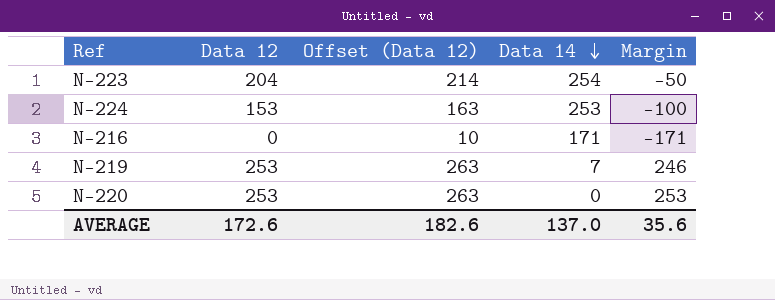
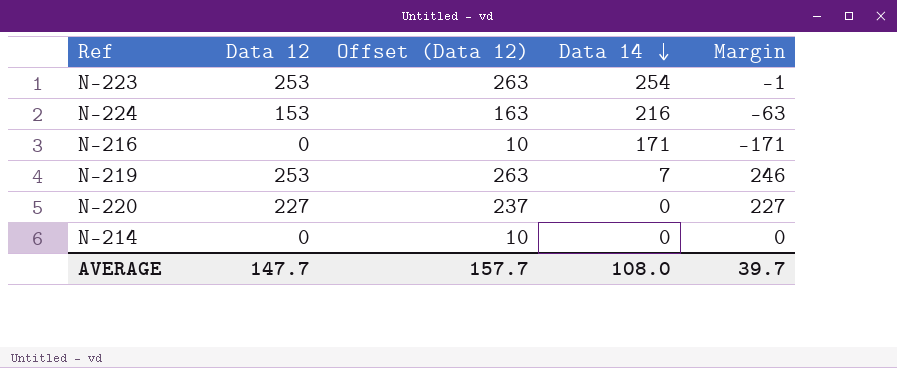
N-223 | Data 12: 204 -> 253
N-223 | Offset (Data 12): 214 -> 263
N-223 | Margin: -50 -> -1
N-224 | Data 14: 253 -> 216
N-224 | Margin: -100 -> -63
N-220 | Data 12: 253 -> 227
N-220 | Offset (Data 12): 263 -> 237
N-220 | Margin: 253 -> 227
row N-214: none -> 0 | 10 | 0 | 0
AVERAGE | Data 12: 172.6 -> 147.7
AVERAGE | Offset (Data 12): 182.6 -> 157.7
AVERAGE | Data 14: 137.0 -> 108.0
AVERAGE | Margin: 35.6 -> 39.7

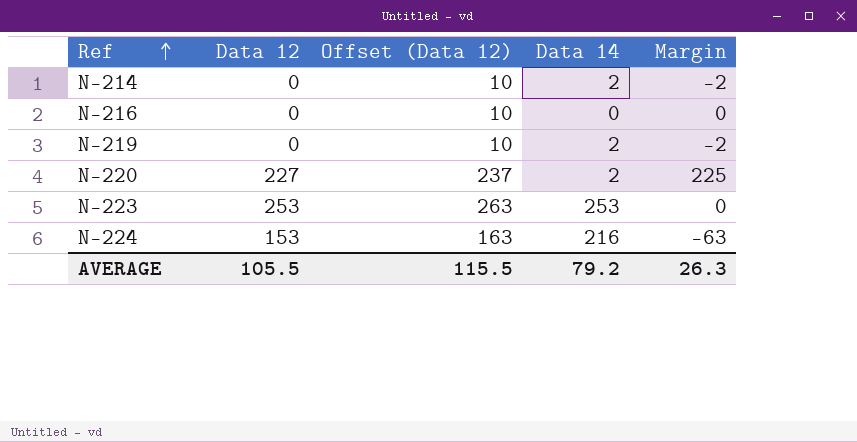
row order: Data 14 descending -> Ref ascending
N-214 | Data 14: 0 -> 2
N-214 | Margin: 0 -> -2
N-216 | Data 14: 171 -> 0
N-216 | Margin: -171 -> 0
N-219 | Data 12: 253 -> 0
N-219 | Offset (Data 12): 263 -> 10
N-219 | Data 14: 7 -> 2
N-219 | Margin: 246 -> -2
N-220 | Data 14: 0 -> 2
N-220 | Margin: 227 -> 225
N-223 | Data 14: 254 -> 253
N-223 | Margin: -1 -> 0
AVERAGE | Data 12: 147.7 -> 105.5
AVERAGE | Offset (Data 12): 157.7 -> 115.5
AVERAGE | Data 14: 108.0 -> 79.2
AVERAGE | Margin: 39.7 -> 26.3

